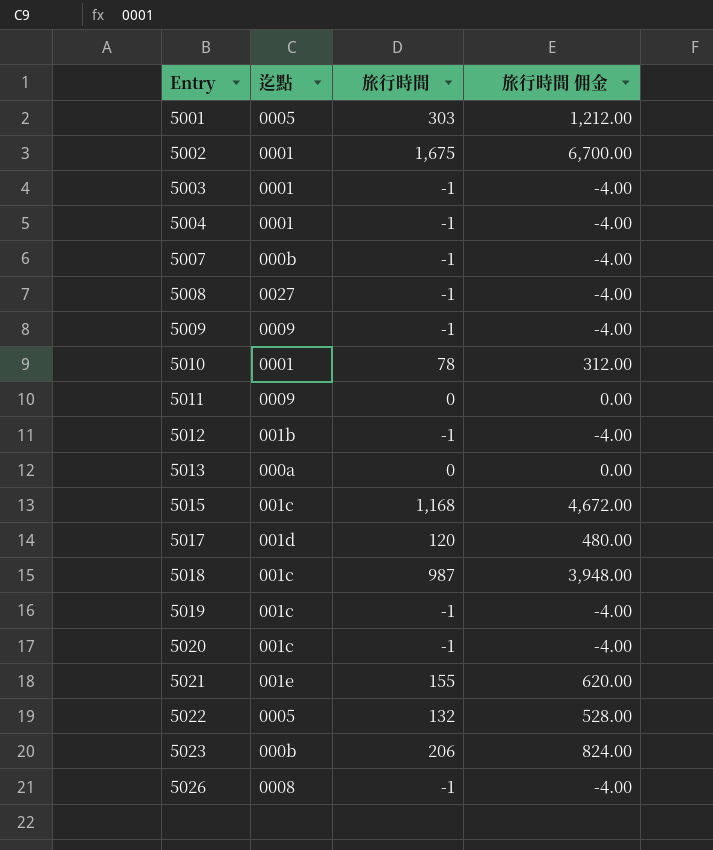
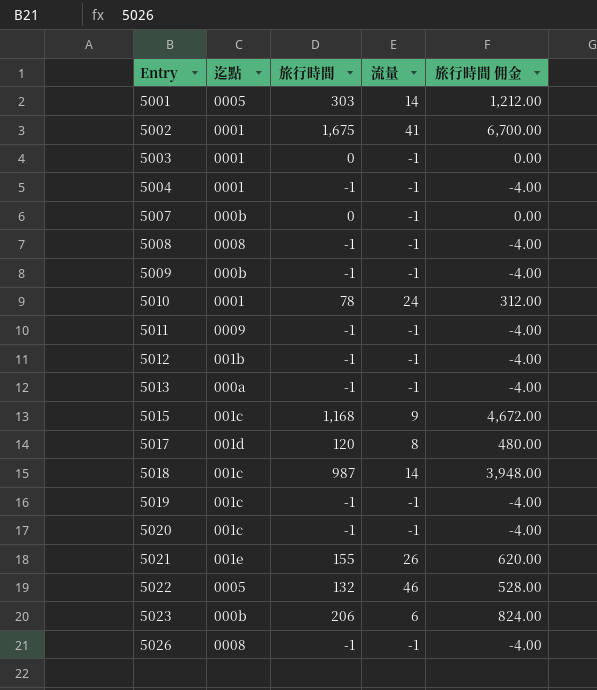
column 流量 | position: none -> 4
5003 | 旅行時間: -1 -> 0
5003 | 旅行時間 佣金: -4.00 -> 0.00
5007 | 旅行時間: -1 -> 0
5007 | 旅行時間 佣金: -4.00 -> 0.00
5008 | 迄點: 0027 -> 0008
5009 | 迄點: 0009 -> 000b
5011 | 旅行時間: 0 -> -1
5011 | 旅行時間 佣金: 0.00 -> -4.00
5013 | 旅行時間: 0 -> -1
5013 | 旅行時間 佣金: 0.00 -> -4.00

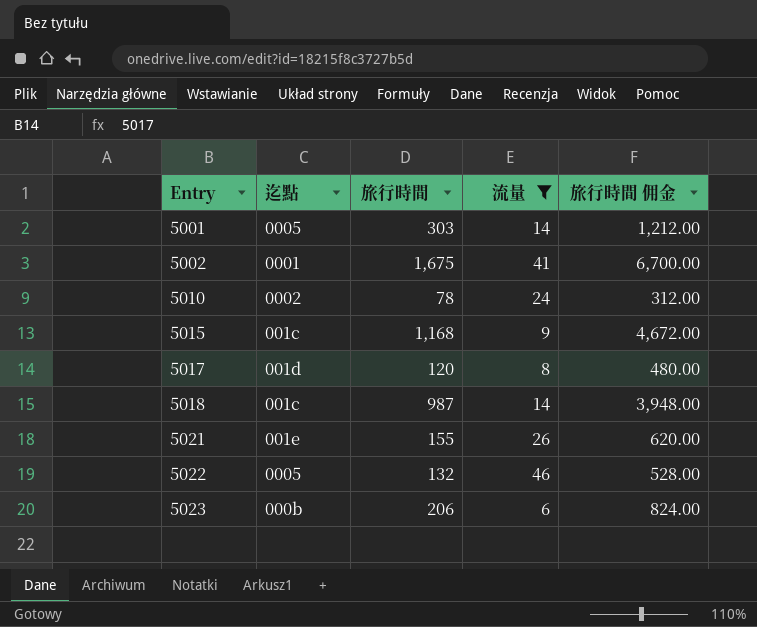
filter: none -> 流量 != -1
5010 | 迄點: 0001 -> 0002

